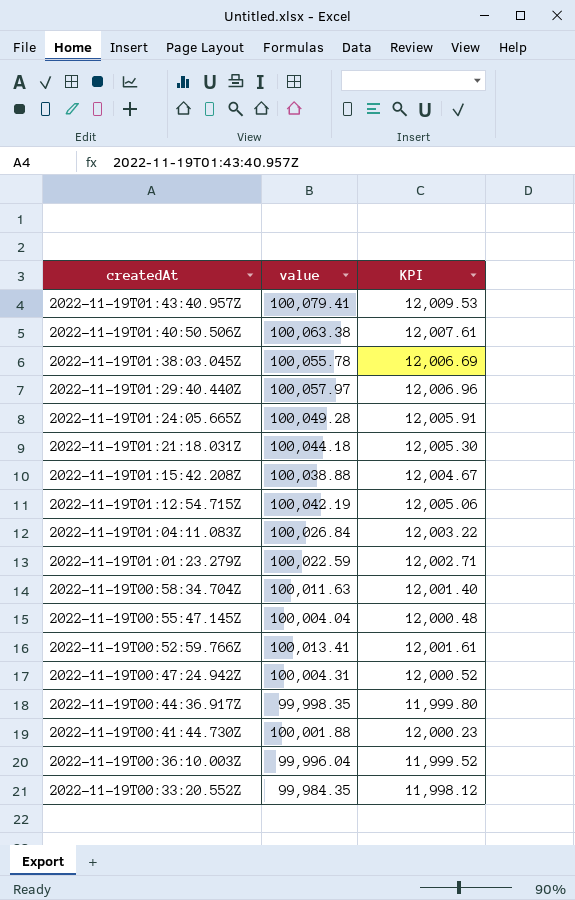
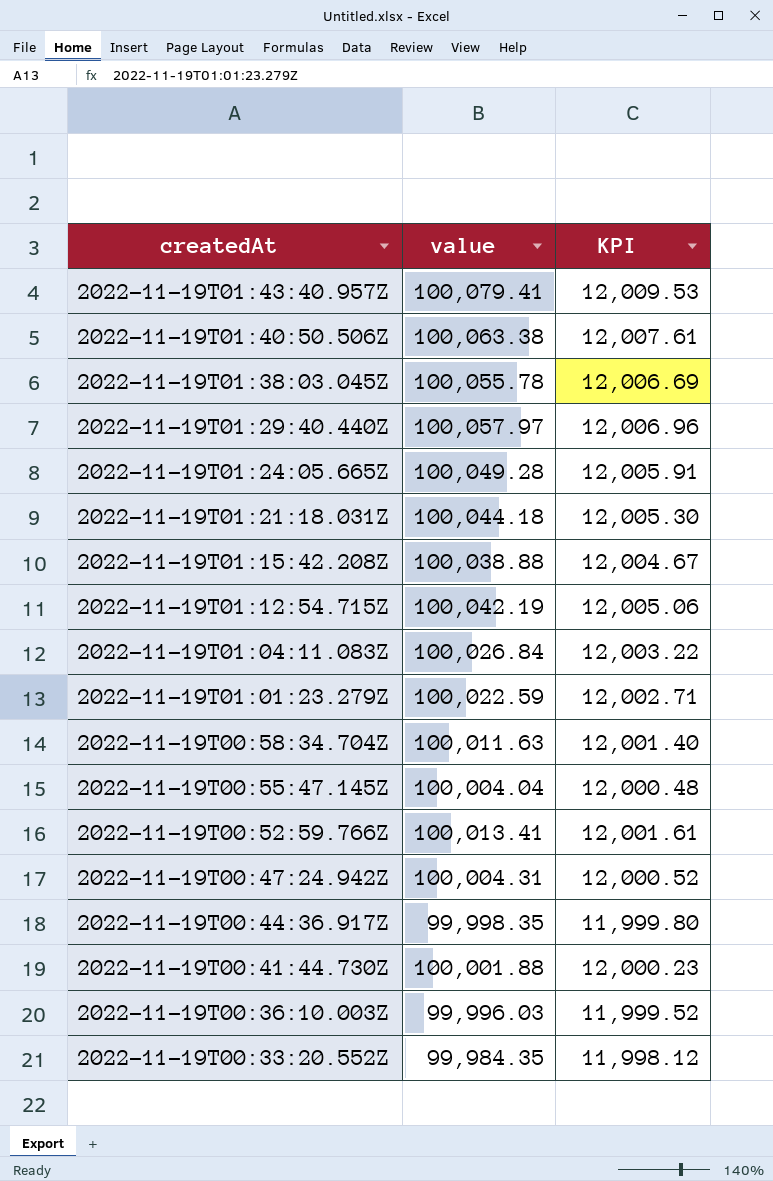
2022-11-19T00:36:10.003Z | value: 99,996.04 -> 99,996.03

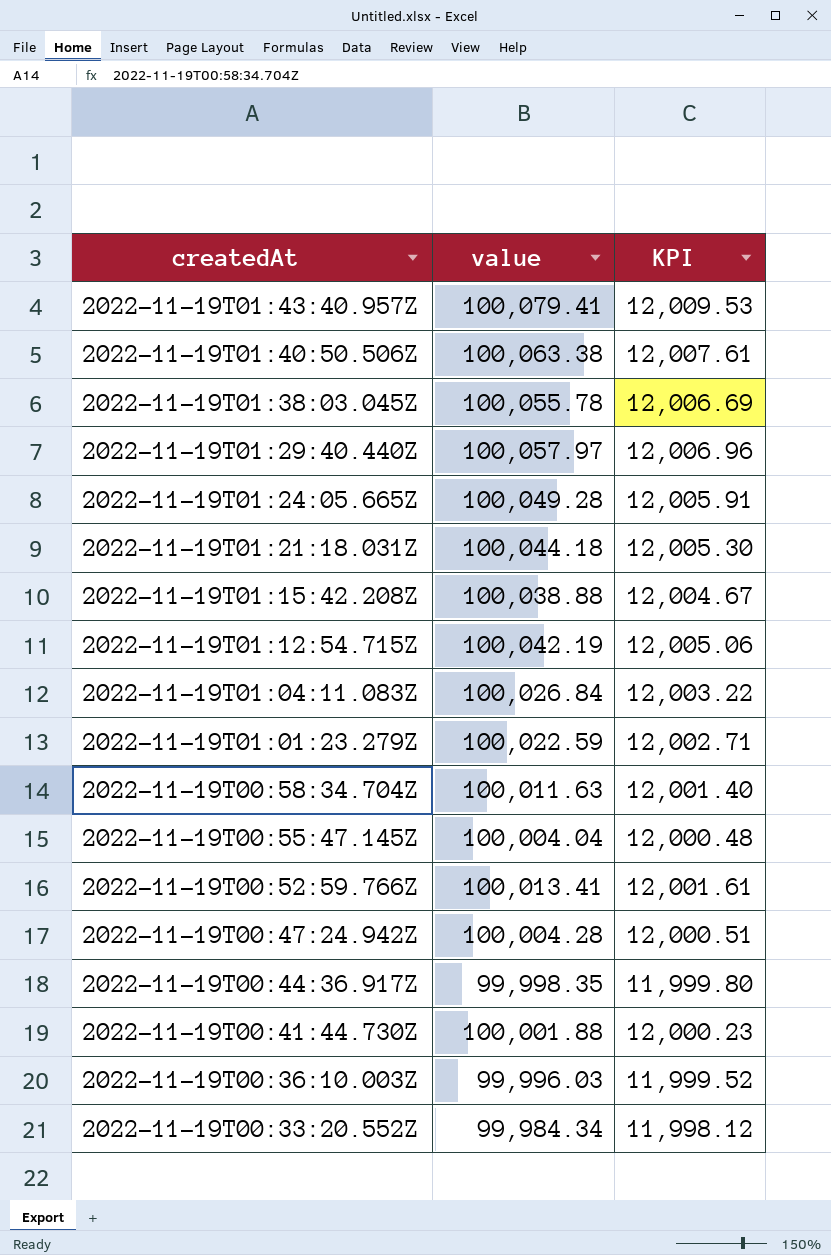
2022-11-19T00:47:24.942Z | value: 100,004.31 -> 100,004.28
2022-11-19T00:47:24.942Z | KPI: 12,000.52 -> 12,000.51
2022-11-19T00:33:20.552Z | value: 99,984.35 -> 99,984.34

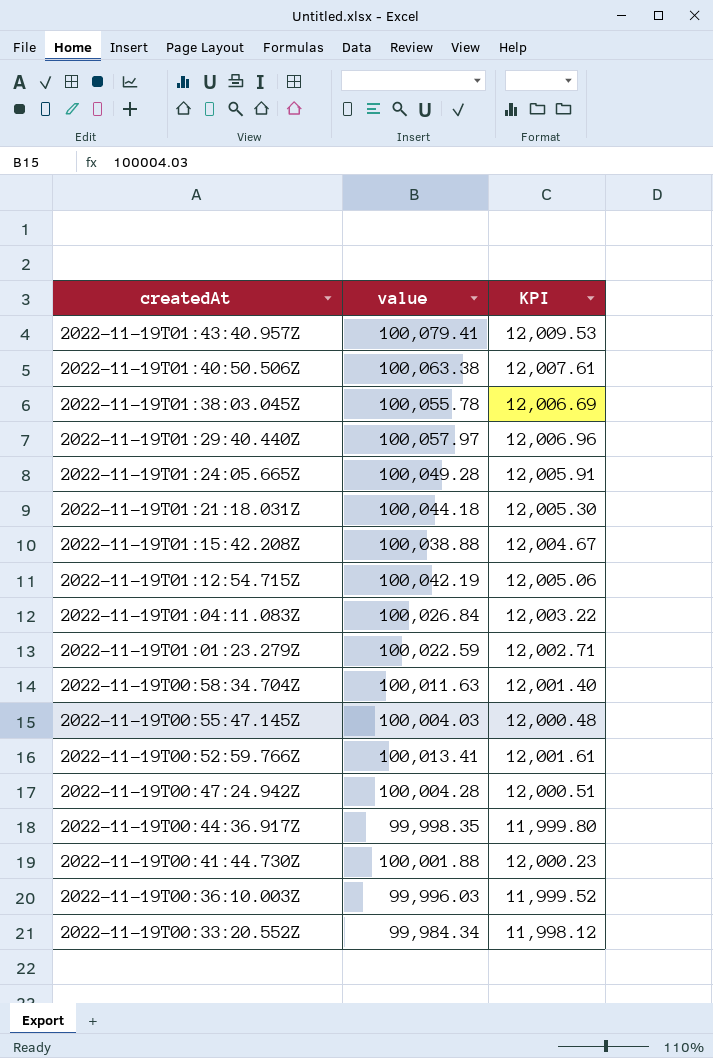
2022-11-19T00:55:47.145Z | value: 100,004.04 -> 100,004.03

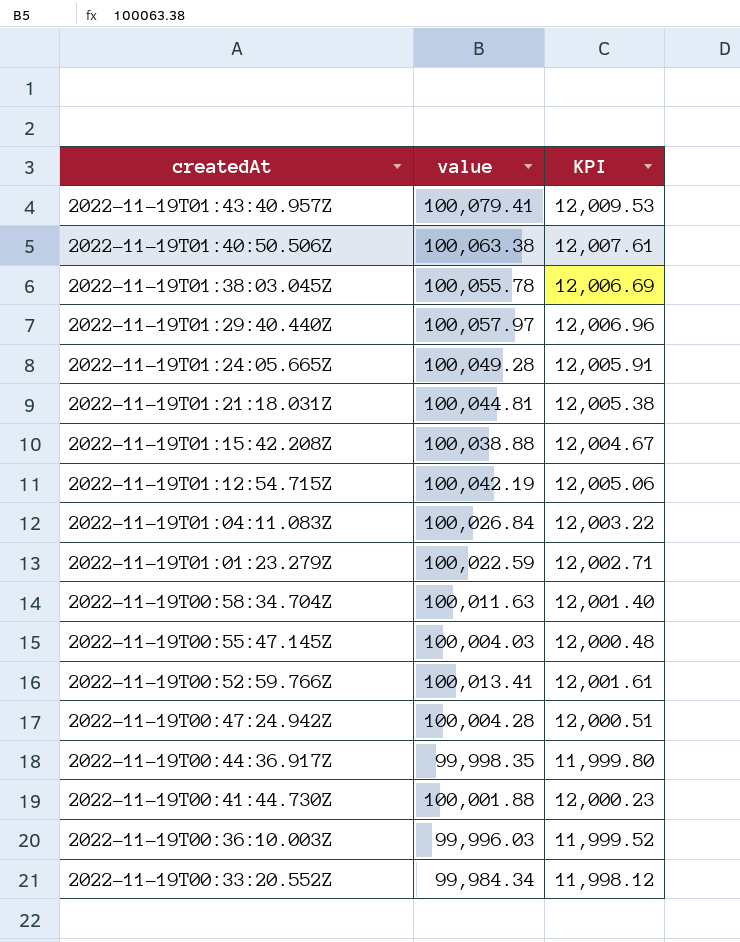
2022-11-19T01:21:18.031Z | value: 100,044.18 -> 100,044.81
2022-11-19T01:21:18.031Z | KPI: 12,005.30 -> 12,005.38

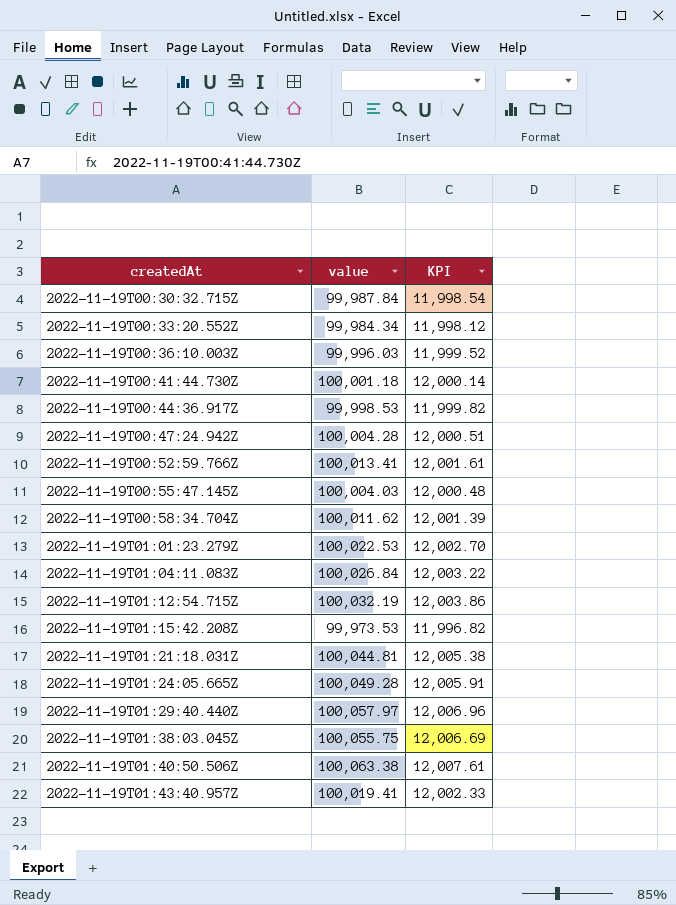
row order: createdAt descending -> createdAt ascending
row 2022-11-19T00:30:32.715Z: none -> 99,987.84 | 11,998.54
2022-11-19T00:41:44.730Z | value: 100,001.88 -> 100,001.18
2022-11-19T00:41:44.730Z | KPI: 12,000.23 -> 12,000.14
2022-11-19T00:44:36.917Z | value: 99,998.35 -> 99,998.53
2022-11-19T00:44:36.917Z | KPI: 11,999.80 -> 11,999.82
2022-11-19T00:58:34.704Z | value: 100,011.63 -> 100,011.62
2022-11-19T00:58:34.704Z | KPI: 12,001.40 -> 12,001.39
2022-11-19T01:01:23.279Z | value: 100,022.59 -> 100,022.53
2022-11-19T01:01:23.279Z | KPI: 12,002.71 -> 12,002.70
2022-11-19T01:12:54.715Z | value: 100,042.19 -> 100,032.19
2022-11-19T01:12:54.715Z | KPI: 12,005.06 -> 12,003.86
2022-11-19T01:15:42.208Z | value: 100,038.88 -> 99,973.53
2022-11-19T01:15:42.208Z | KPI: 12,004.67 -> 11,996.82
2022-11-19T01:38:03.045Z | value: 100,055.78 -> 100,055.75
2022-11-19T01:43:40.957Z | value: 100,079.41 -> 100,019.41
2022-11-19T01:43:40.957Z | KPI: 12,009.53 -> 12,002.33

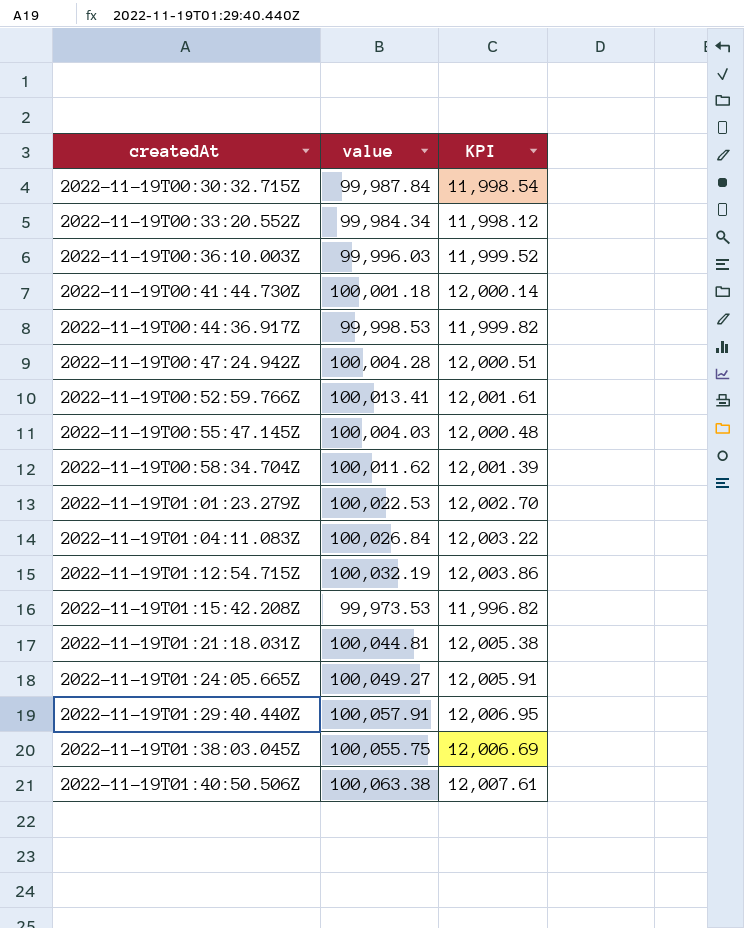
row 2022-11-19T01:43:40.957Z: 100,019.41 | 12,002.33 -> none
2022-11-19T01:24:05.665Z | value: 100,049.28 -> 100,049.27
2022-11-19T01:29:40.440Z | value: 100,057.97 -> 100,057.91
2022-11-19T01:29:40.440Z | KPI: 12,006.96 -> 12,006.95

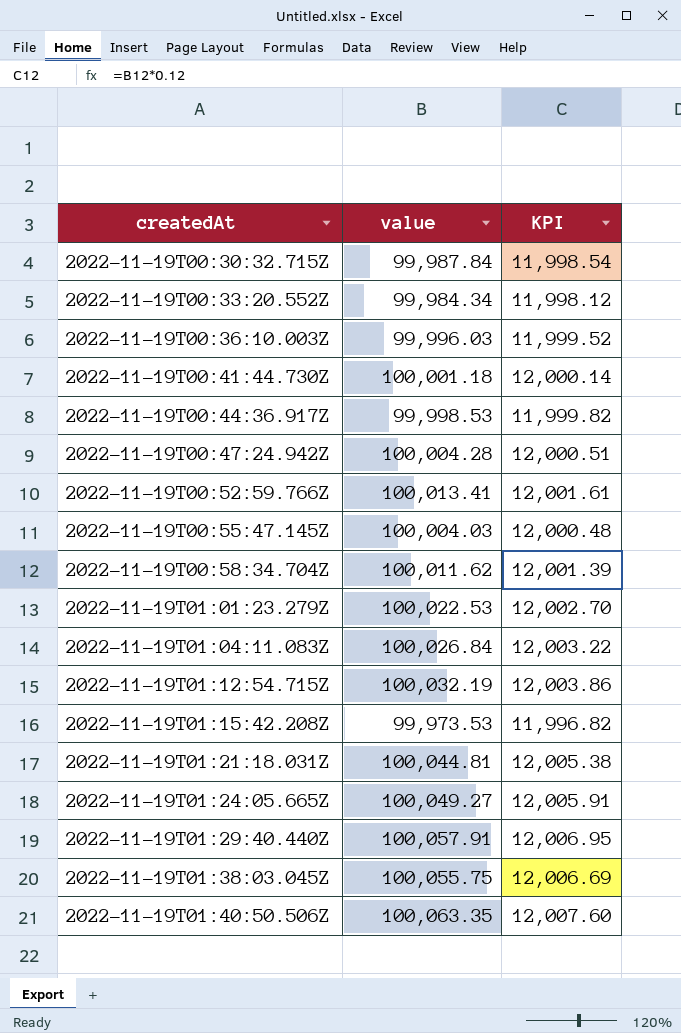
2022-11-19T01:40:50.506Z | value: 100,063.38 -> 100,063.35
2022-11-19T01:40:50.506Z | KPI: 12,007.61 -> 12,007.60

